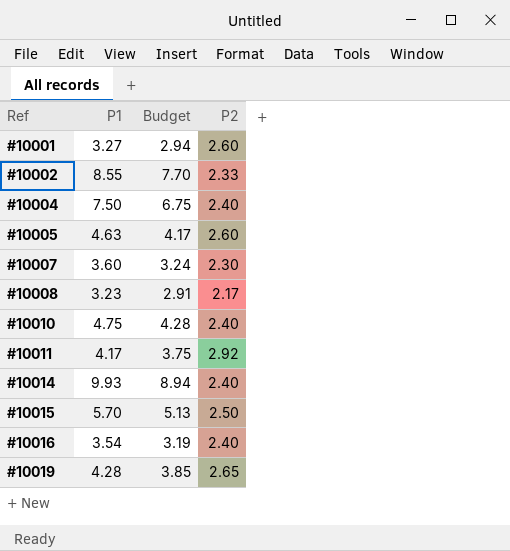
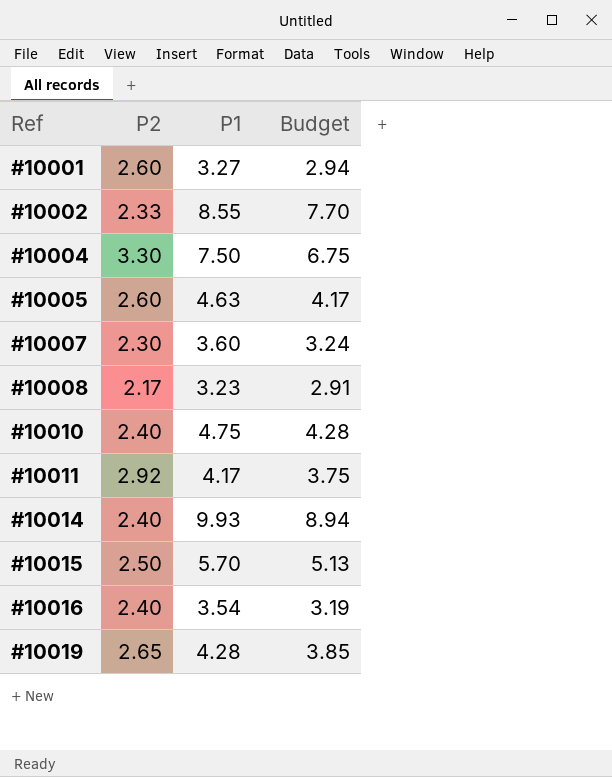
column P2 | position: 4 -> 2
#10004 | P2: 2.40 -> 3.30

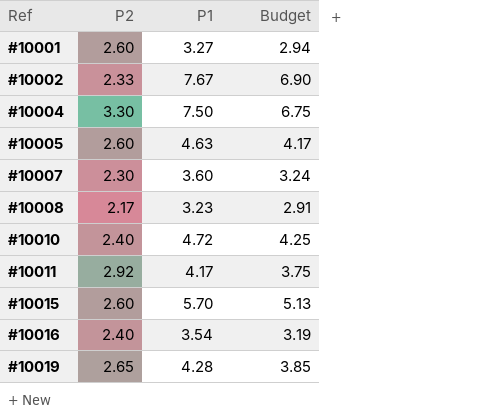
row #10014: 2.40 | 9.93 | 8.94 -> none
#10002 | P1: 8.55 -> 7.67
#10002 | Budget: 7.70 -> 6.90
#10010 | P1: 4.75 -> 4.72
#10010 | Budget: 4.28 -> 4.25
#10015 | P2: 2.50 -> 2.60

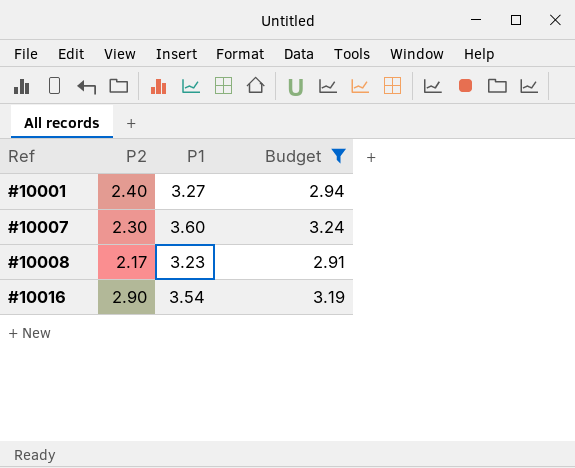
filter: none -> Budget <= 3.24
#10001 | P2: 2.60 -> 2.40
#10016 | P2: 2.40 -> 2.90

